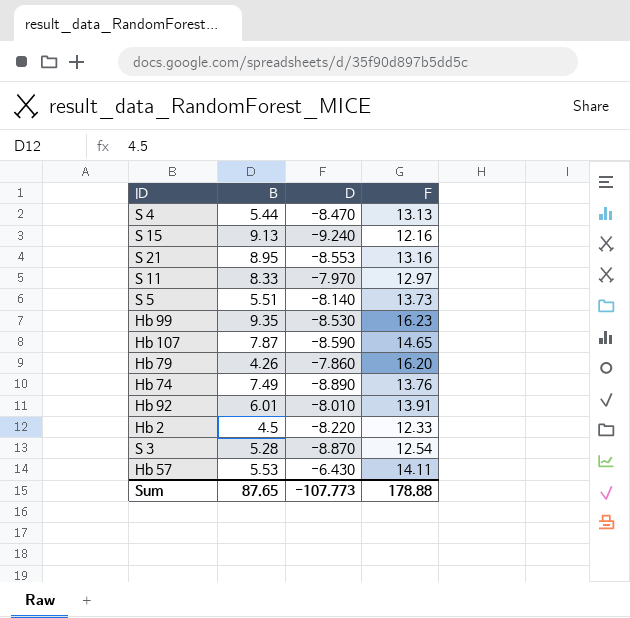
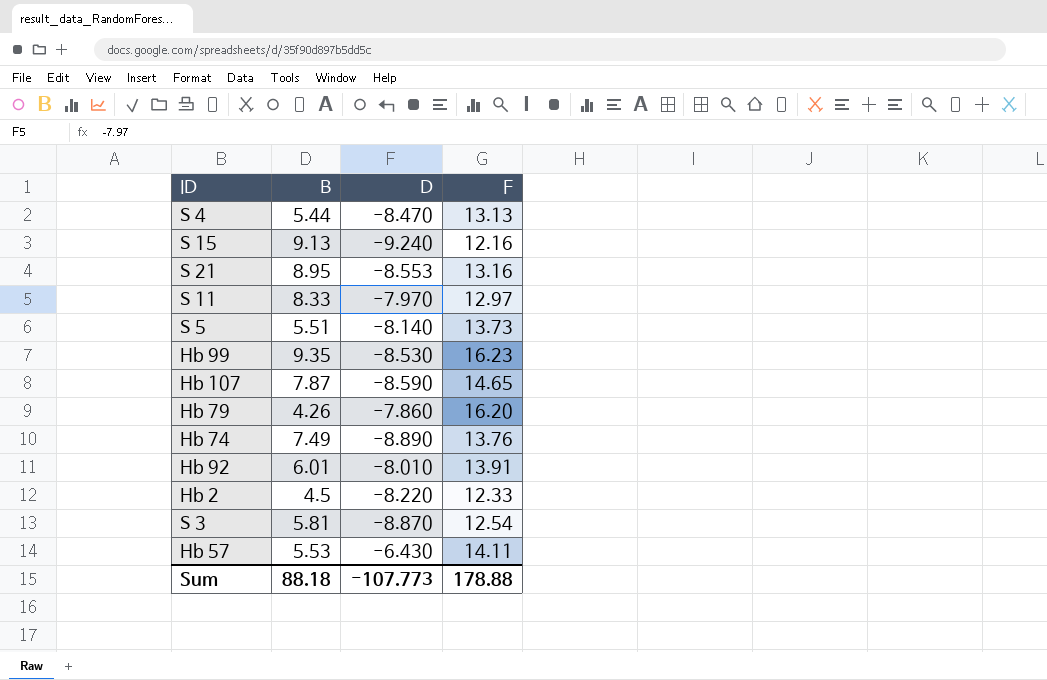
S 3 | B: 5.28 -> 5.81
Sum | B: 87.65 -> 88.18

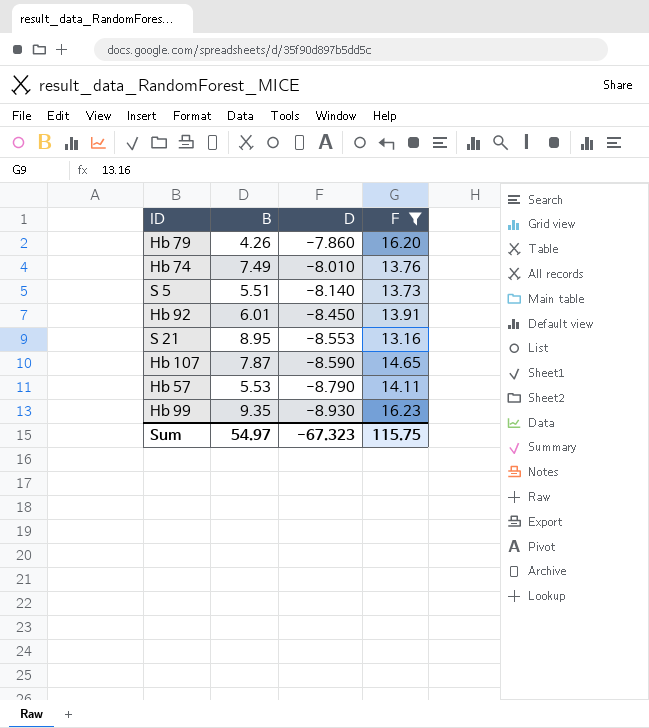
filter: none -> F >= 13.16
row order: none -> D descending
Hb 74 | D: -8.890 -> -8.010
Hb 92 | D: -8.010 -> -8.450
Hb 57 | D: -6.430 -> -8.790
Hb 99 | D: -8.530 -> -8.930
Sum | B: 88.18 -> 54.97
Sum | D: -107.773 -> -67.323
Sum | F: 178.88 -> 115.75

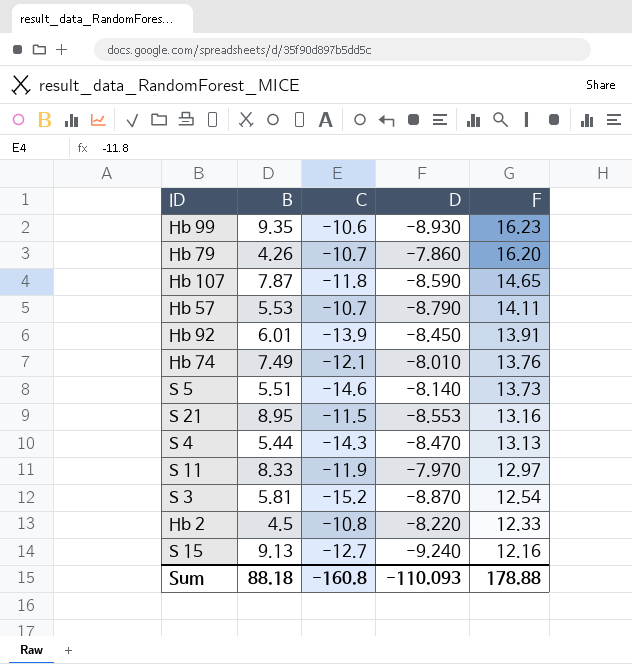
filter: F >= 13.16 -> none
row order: D descending -> F descending
column C | position: none -> 3
Sum | B: 54.97 -> 88.18
Sum | D: -67.323 -> -110.093
Sum | F: 115.75 -> 178.88

